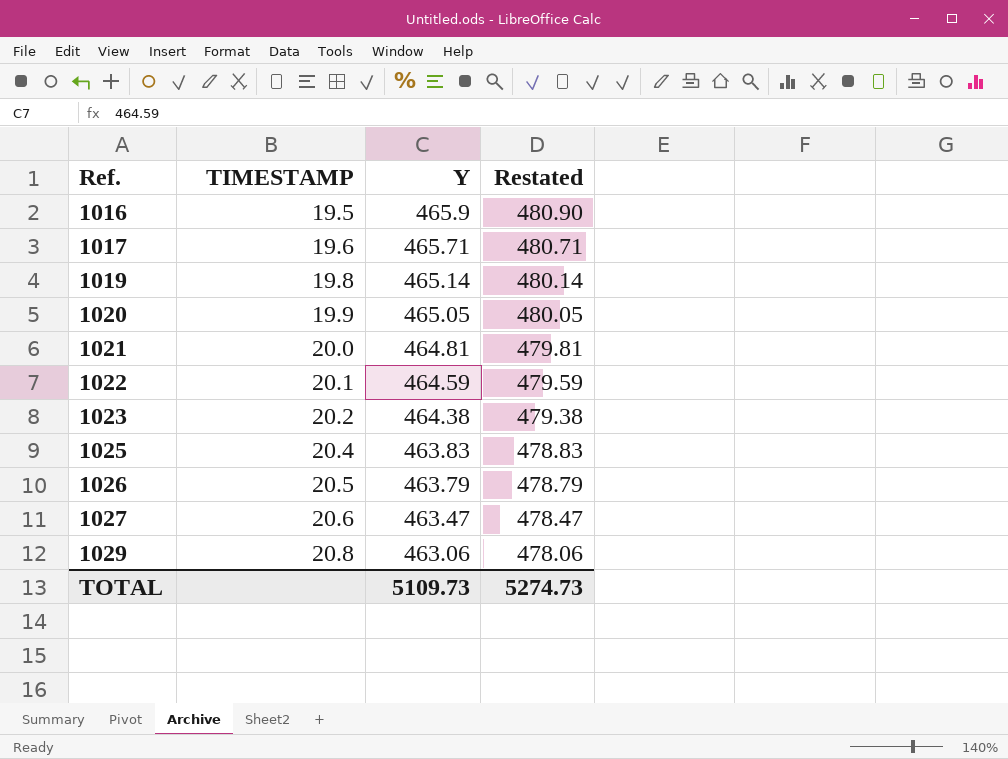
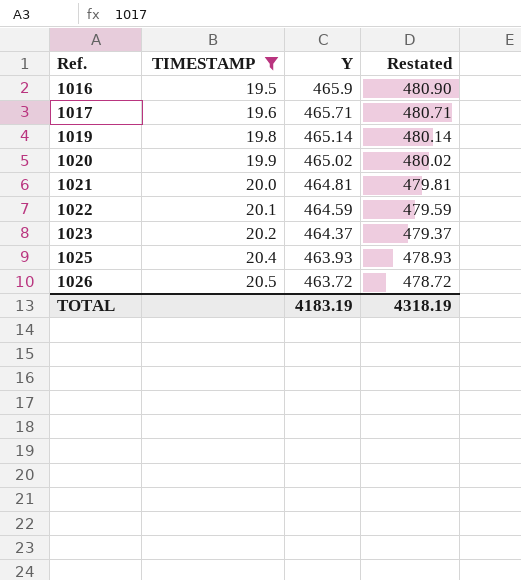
filter: none -> TIMESTAMP <= 20.5
1020 | Y: 465.05 -> 465.02
1020 | Restated: 480.05 -> 480.02
1023 | Y: 464.38 -> 464.37
1023 | Restated: 479.38 -> 479.37
1025 | Y: 463.83 -> 463.93
1025 | Restated: 478.83 -> 478.93
1026 | Y: 463.79 -> 463.72
1026 | Restated: 478.79 -> 478.72
TOTAL | Y: 5109.73 -> 4183.19
TOTAL | Restated: 5274.73 -> 4318.19

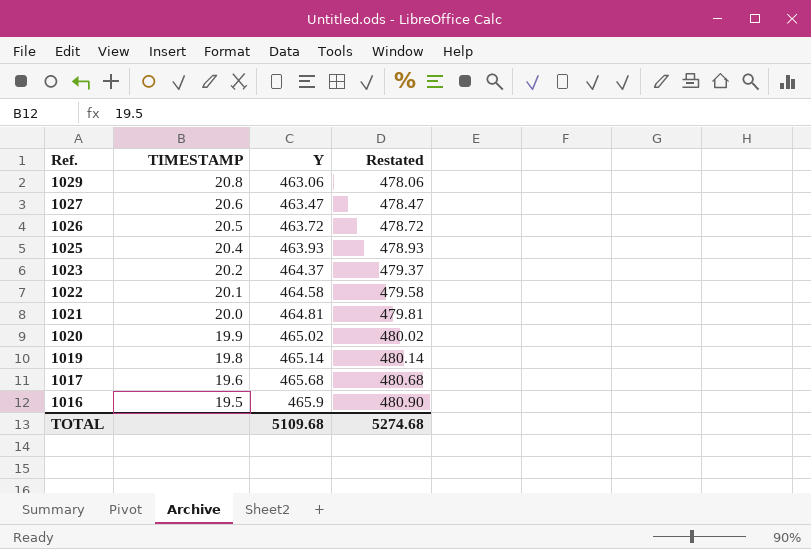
filter: TIMESTAMP <= 20.5 -> none
row order: Ref. ascending -> Ref. descending
1022 | Y: 464.59 -> 464.58
1022 | Restated: 479.59 -> 479.58
1017 | Y: 465.71 -> 465.68
1017 | Restated: 480.71 -> 480.68
TOTAL | Y: 4183.19 -> 5109.68
TOTAL | Restated: 4318.19 -> 5274.68

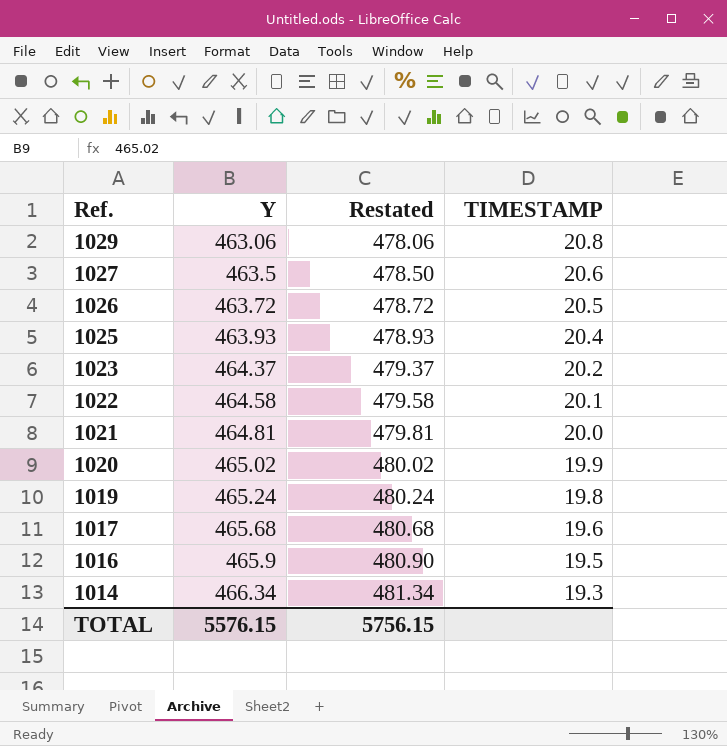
column TIMESTAMP | position: 2 -> 4
1027 | Y: 463.47 -> 463.5
1027 | Restated: 478.47 -> 478.50
1019 | Y: 465.14 -> 465.24
1019 | Restated: 480.14 -> 480.24
row 1014: none -> 466.34 | 481.34 | 19.3
TOTAL | Y: 5109.68 -> 5576.15
TOTAL | Restated: 5274.68 -> 5756.15

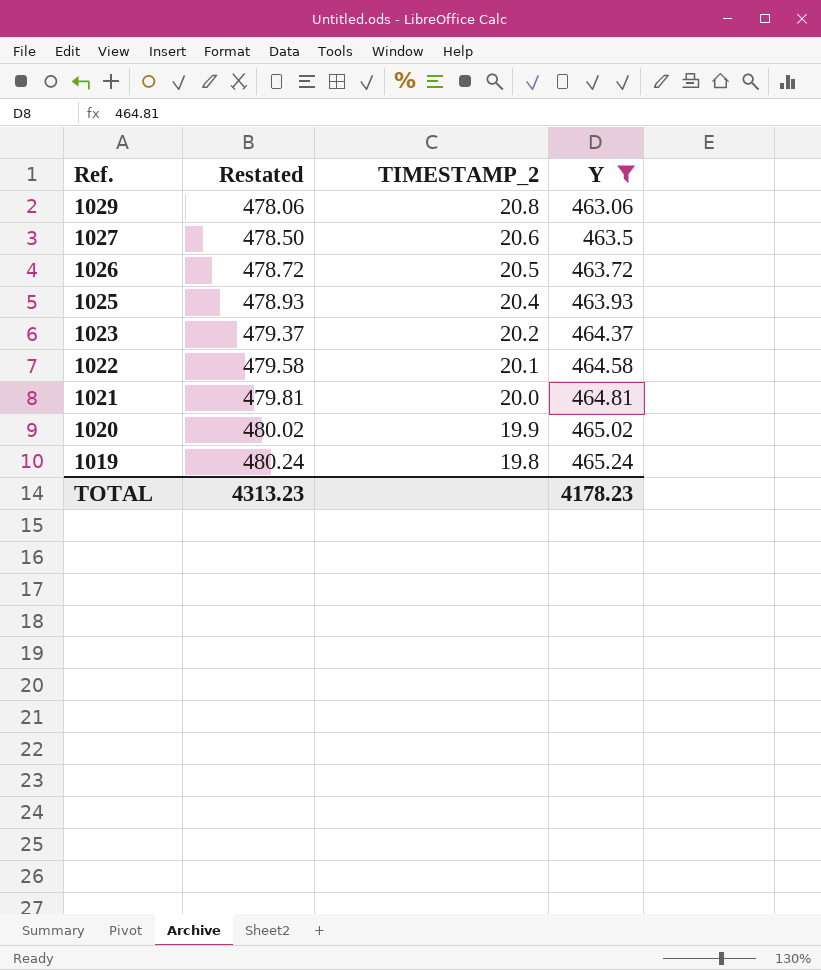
filter: none -> Y <= 465.24
column name: TIMESTAMP -> TIMESTAMP_2
column Y | position: 2 -> 4
TOTAL | Restated: 5756.15 -> 4313.23
TOTAL | Y: 5576.15 -> 4178.23

